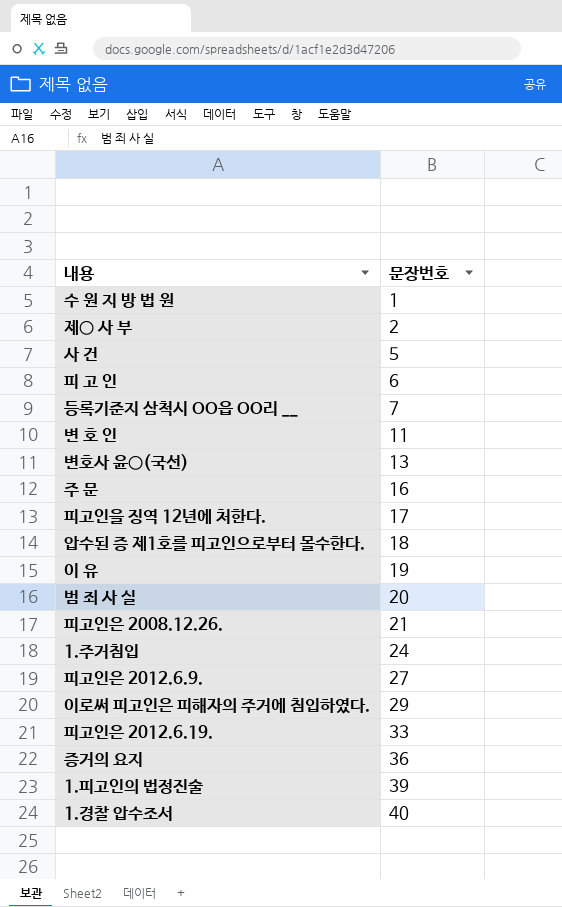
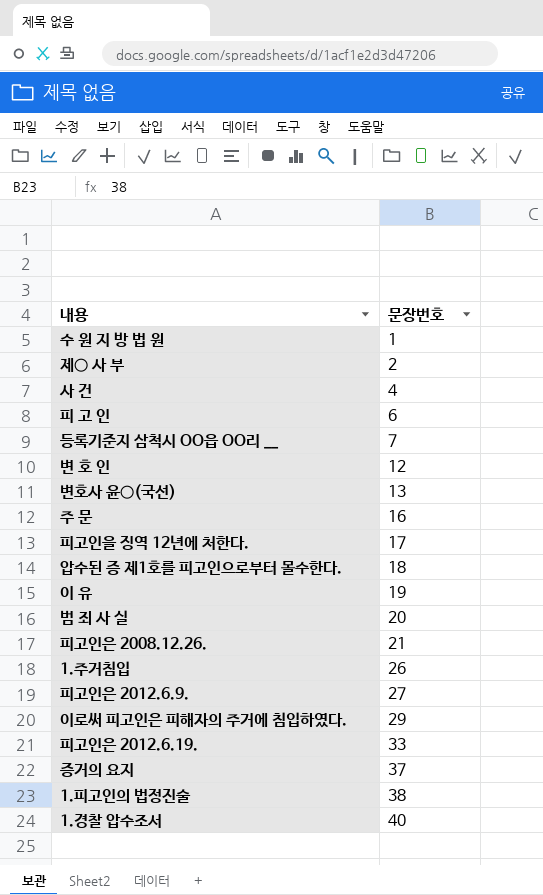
사 건 | 문장번호: 5 -> 4
변 호 인 | 문장번호: 11 -> 12
1.주거침입 | 문장번호: 24 -> 26
증거의 요지 | 문장번호: 36 -> 37
1.피고인의 법정진술 | 문장번호: 39 -> 38

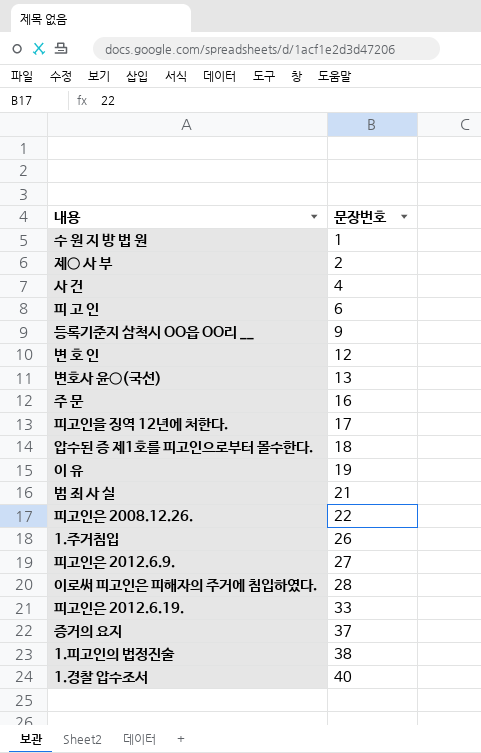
등록기준지 삼척시 OO읍 OO리 __ | 문장번호: 7 -> 9
범 죄 사 실 | 문장번호: 20 -> 21
피고인은 2008.12.26. | 문장번호: 21 -> 22
이로써 피고인은 피해자의 주거에 침입하였다. | 문장번호: 29 -> 28

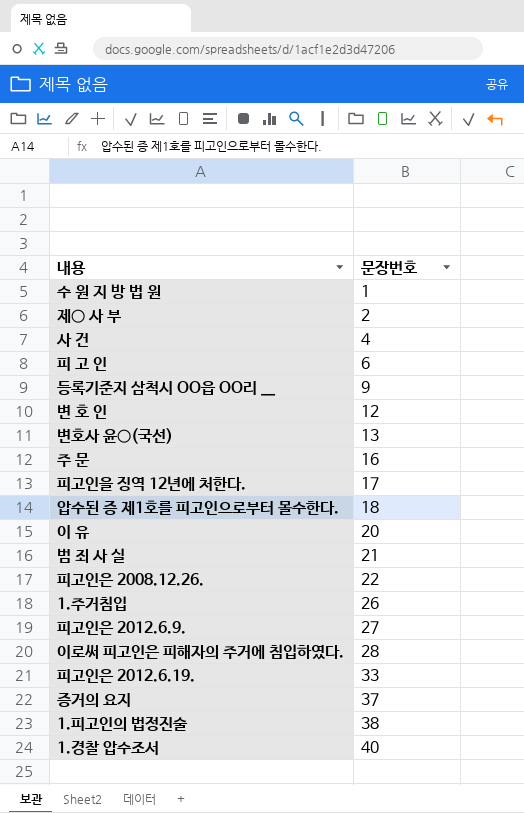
이 유 | 문장번호: 19 -> 20

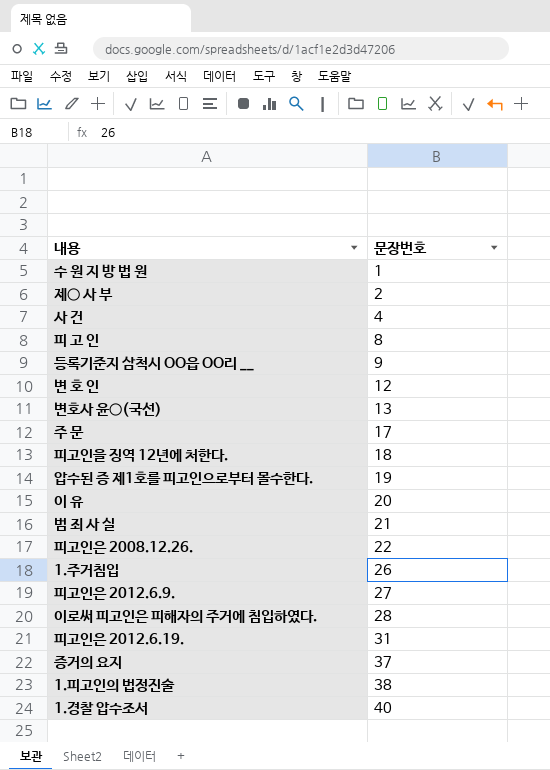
피 고 인 | 문장번호: 6 -> 8
주 문 | 문장번호: 16 -> 17
피고인을 징역 12년에 처한다. | 문장번호: 17 -> 18
압수된 증 제1호를 피고인으로부터 몰수한다. | 문장번호: 18 -> 19
피고인은 2012.6.19. | 문장번호: 33 -> 31

